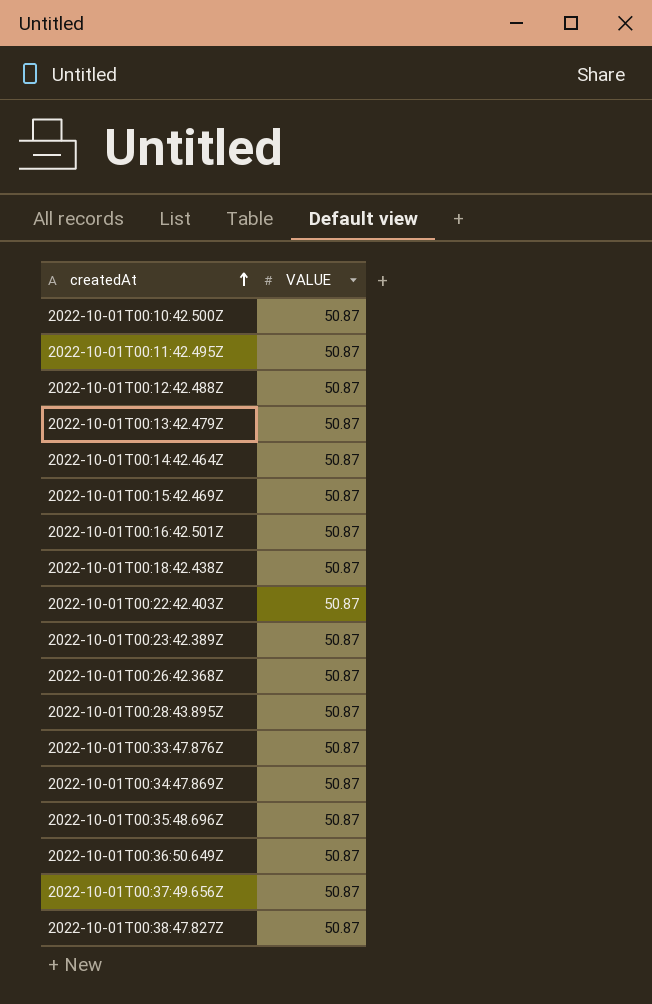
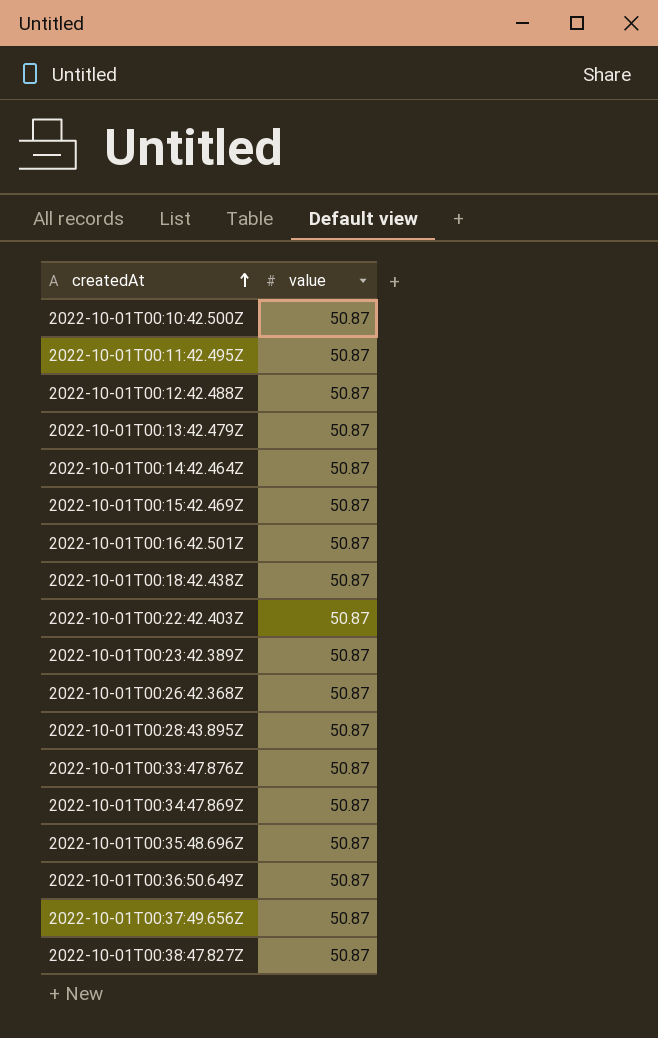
column name: VALUE -> value

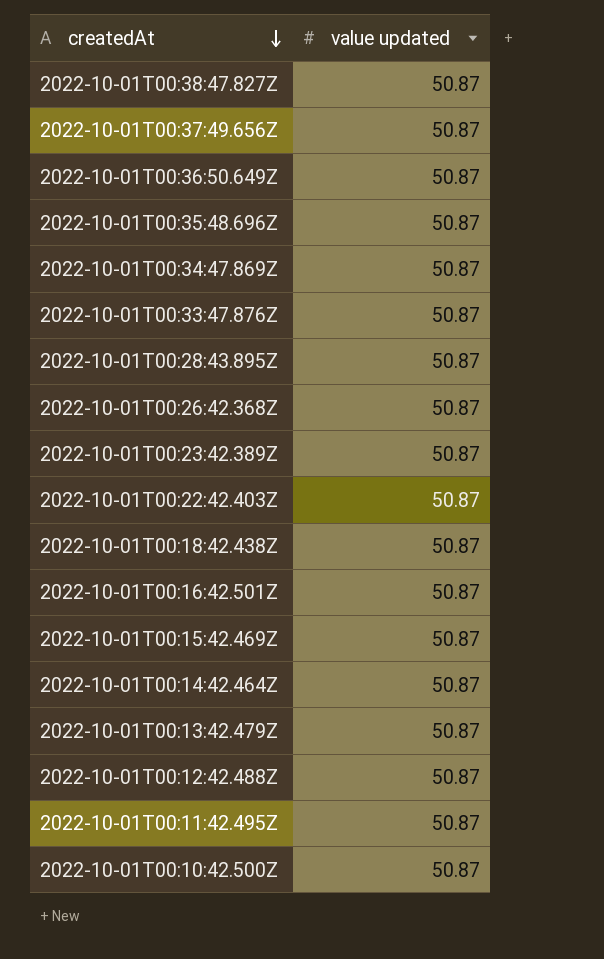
row order: createdAt ascending -> createdAt descending
column name: value -> value updated

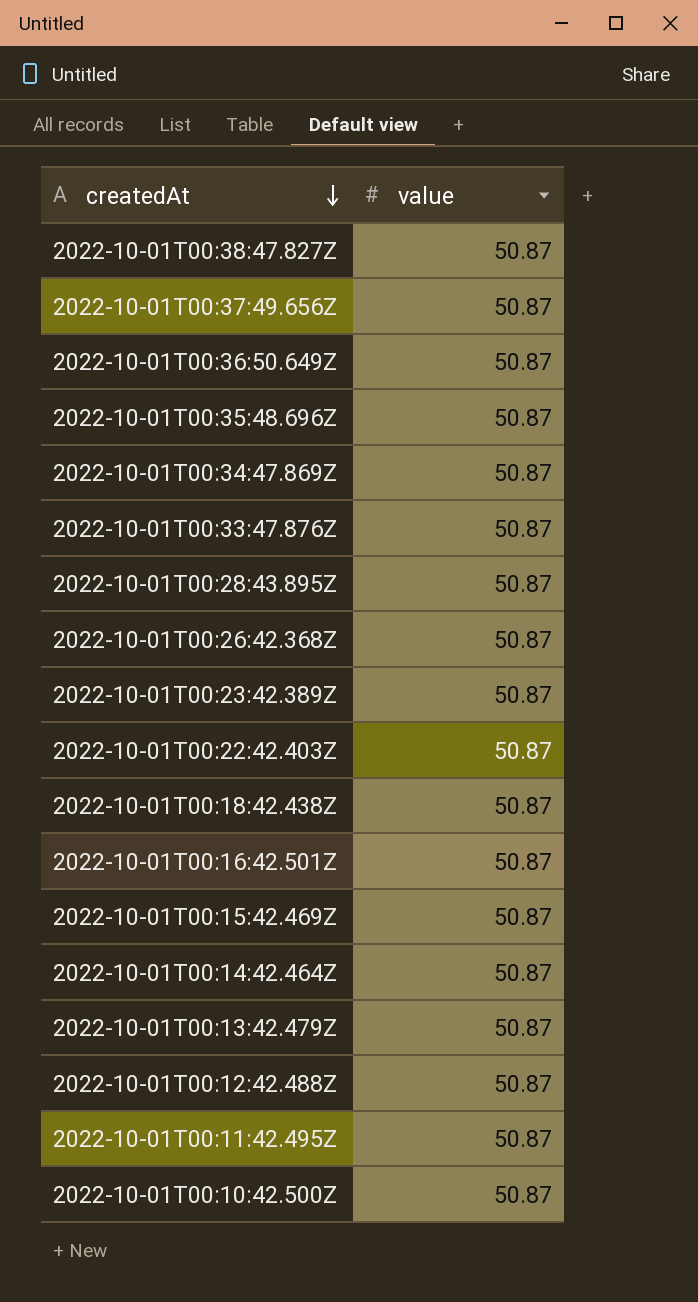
column name: value updated -> value

